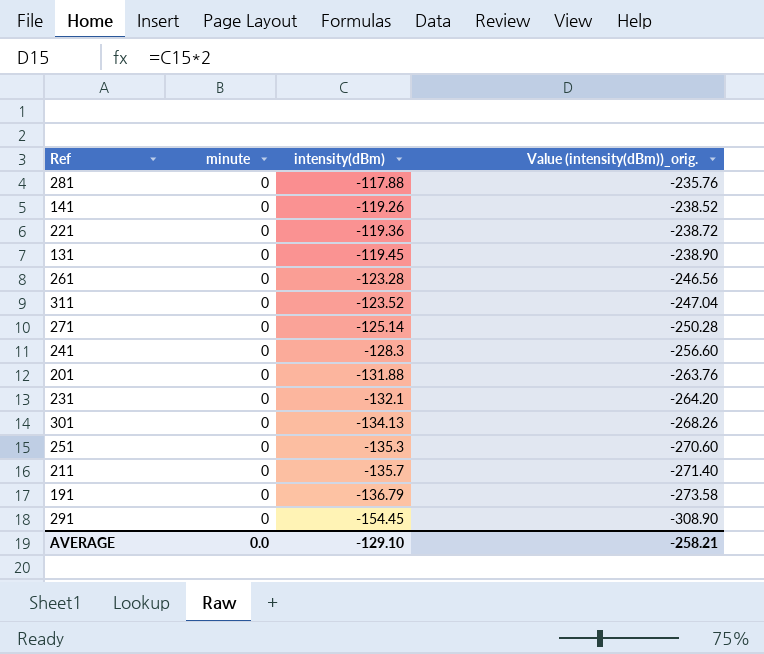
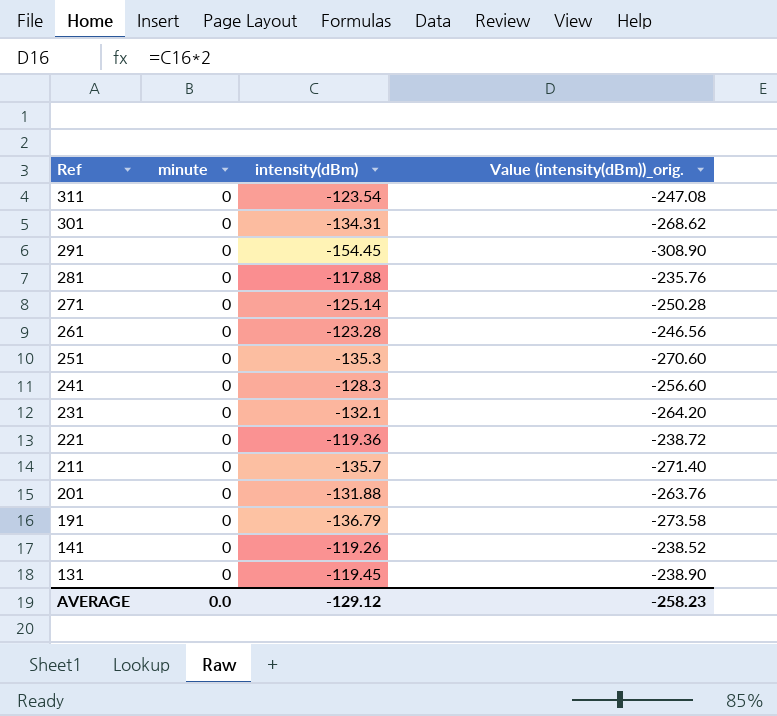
row order: intensity(dBm) descending -> Ref descending
311 | intensity(dBm): -123.52 -> -123.54
311 | Value (intensity(dBm))_orig.: -247.04 -> -247.08
301 | intensity(dBm): -134.13 -> -134.31
301 | Value (intensity(dBm))_orig.: -268.26 -> -268.62
AVERAGE | intensity(dBm): -129.10 -> -129.12
AVERAGE | Value (intensity(dBm))_orig.: -258.21 -> -258.23

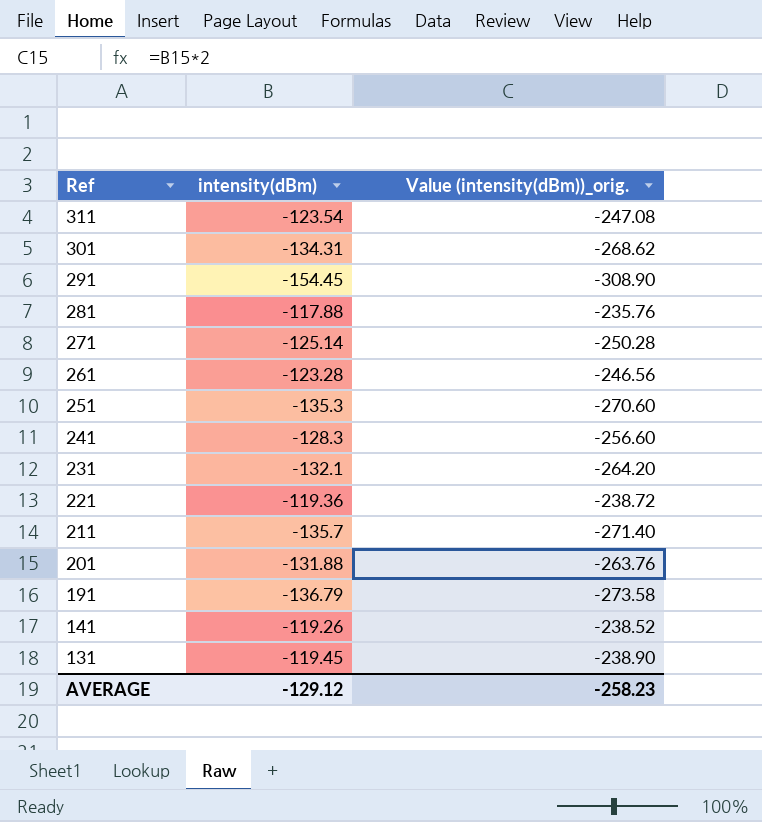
column minute | position: 2 -> none

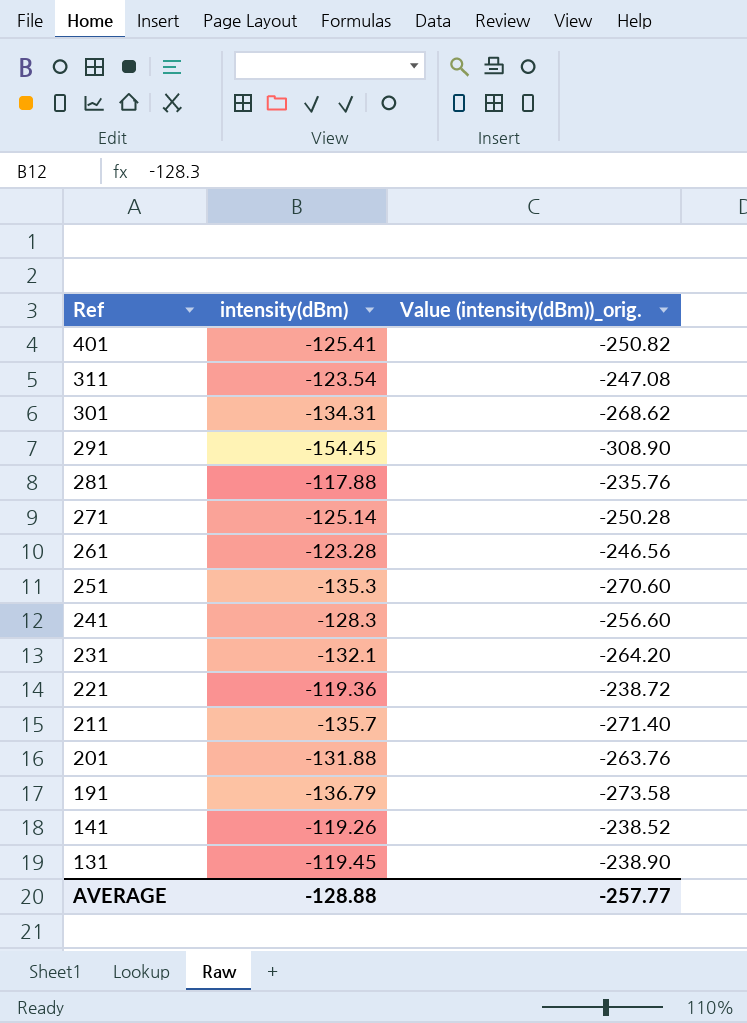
row 401: none -> -125.41 | -250.82
AVERAGE | intensity(dBm): -129.12 -> -128.88
AVERAGE | Value (intensity(dBm))_orig.: -258.23 -> -257.77

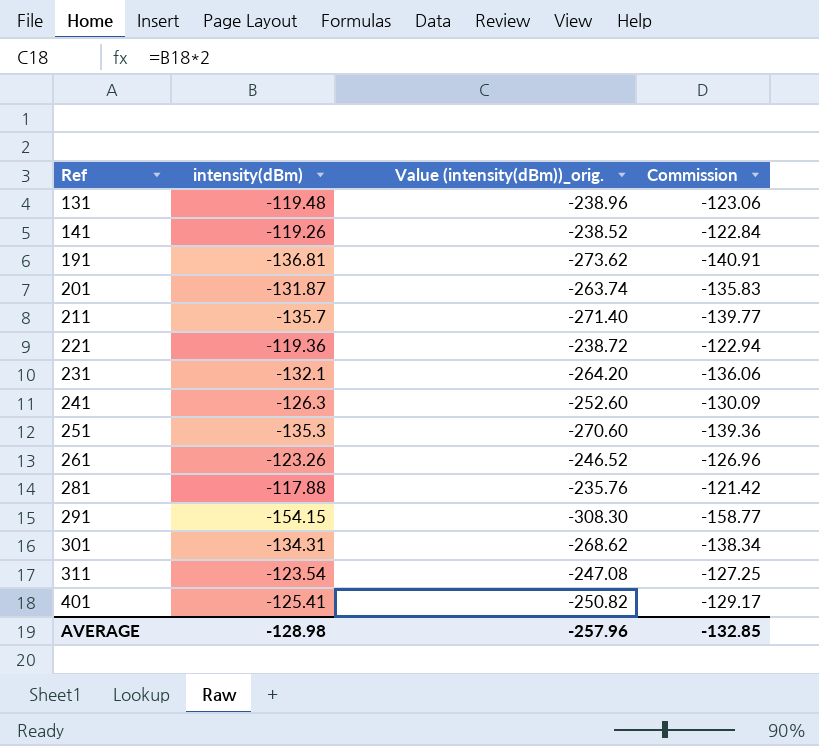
row order: Ref descending -> Ref ascending
column Commission | formula: none -> [intensity(dBm)] * 1.03
row 271: -125.14 | -250.28 -> none
131 | intensity(dBm): -119.45 -> -119.48
131 | Value (intensity(dBm))_orig.: -238.90 -> -238.96
191 | intensity(dBm): -136.79 -> -136.81
191 | Value (intensity(dBm))_orig.: -273.58 -> -273.62
201 | intensity(dBm): -131.88 -> -131.87
201 | Value (intensity(dBm))_orig.: -263.76 -> -263.74
241 | intensity(dBm): -128.3 -> -126.3
241 | Value (intensity(dBm))_orig.: -256.60 -> -252.60
261 | intensity(dBm): -123.28 -> -123.26
261 | Value (intensity(dBm))_orig.: -246.56 -> -246.52
291 | intensity(dBm): -154.45 -> -154.15
291 | Value (intensity(dBm))_orig.: -308.90 -> -308.30
AVERAGE | intensity(dBm): -128.88 -> -128.98
AVERAGE | Value (intensity(dBm))_orig.: -257.77 -> -257.96

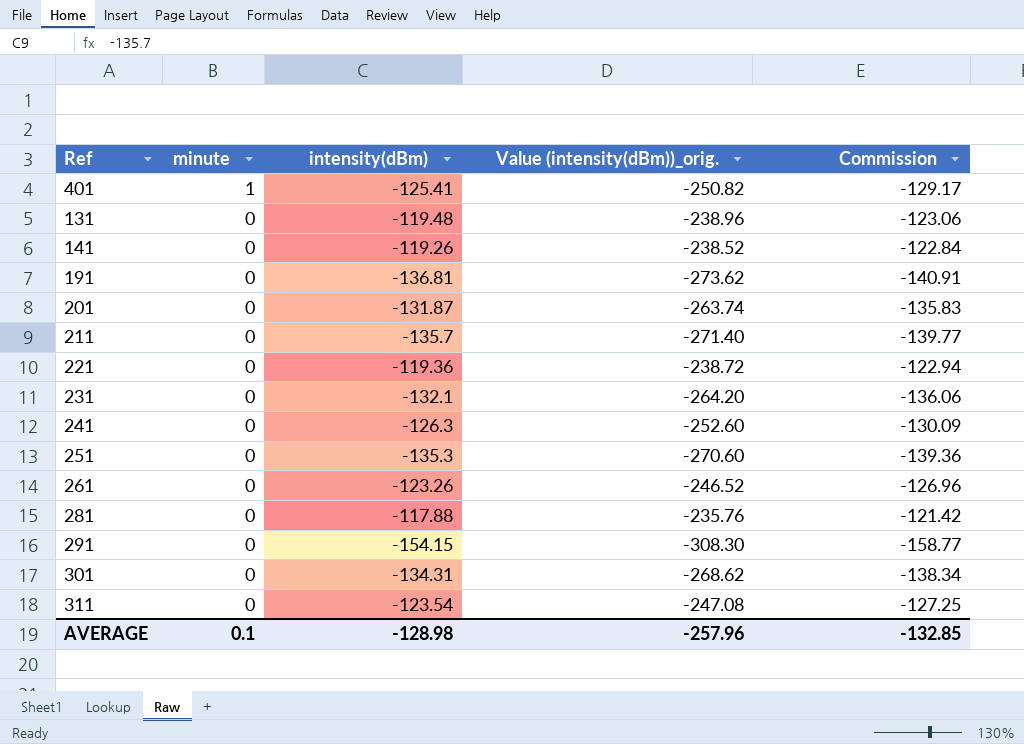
row order: Ref ascending -> minute descending
column minute | position: none -> 2

